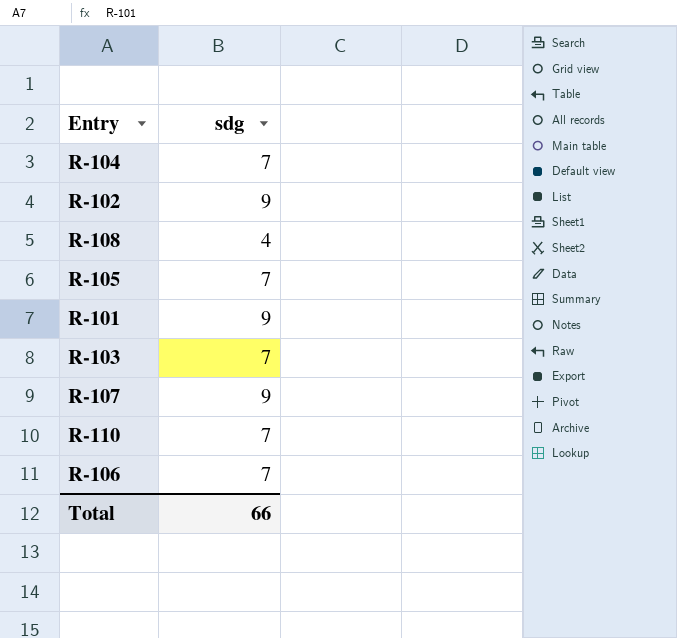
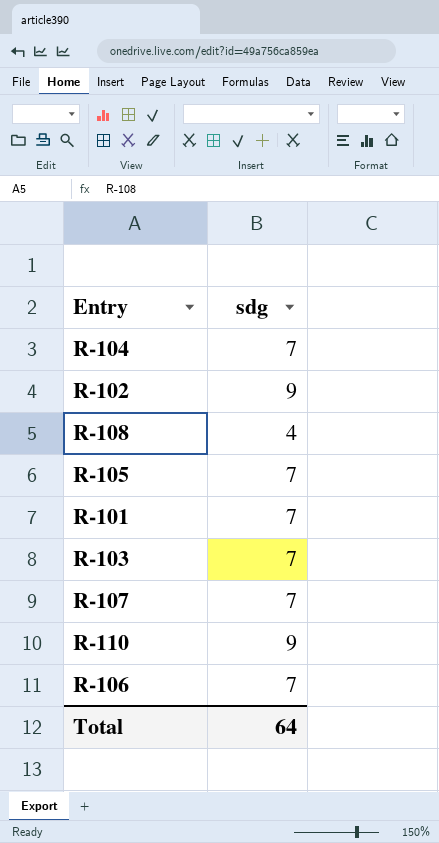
R-101 | sdg: 9 -> 7
R-107 | sdg: 9 -> 7
R-110 | sdg: 7 -> 9
Total | sdg: 66 -> 64

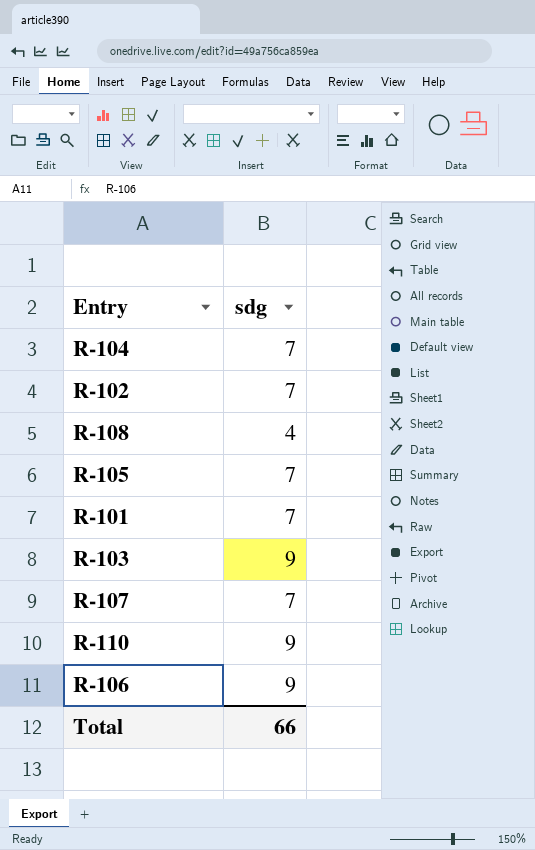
R-102 | sdg: 9 -> 7
R-103 | sdg: 7 -> 9
R-106 | sdg: 7 -> 9
Total | sdg: 64 -> 66

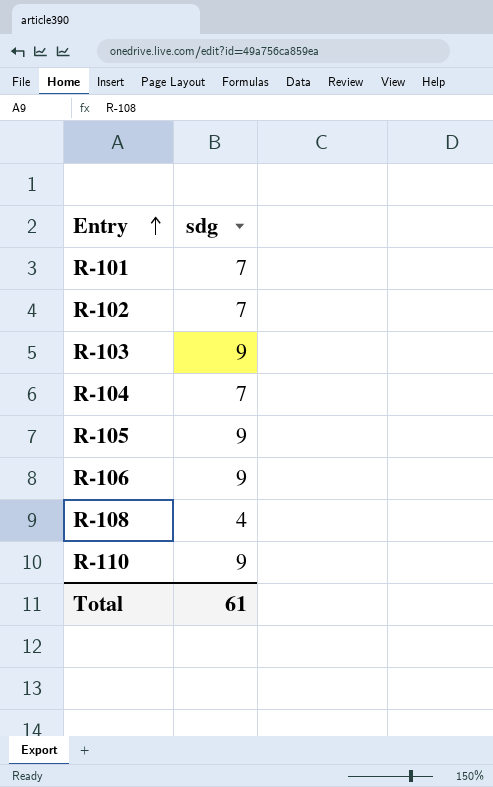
row order: none -> Entry ascending
row R-107: 7 -> none
R-105 | sdg: 7 -> 9
Total | sdg: 66 -> 61

